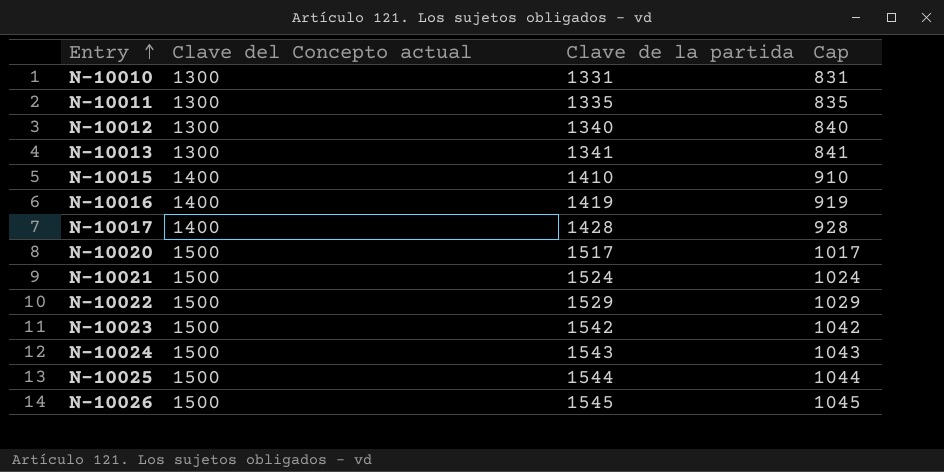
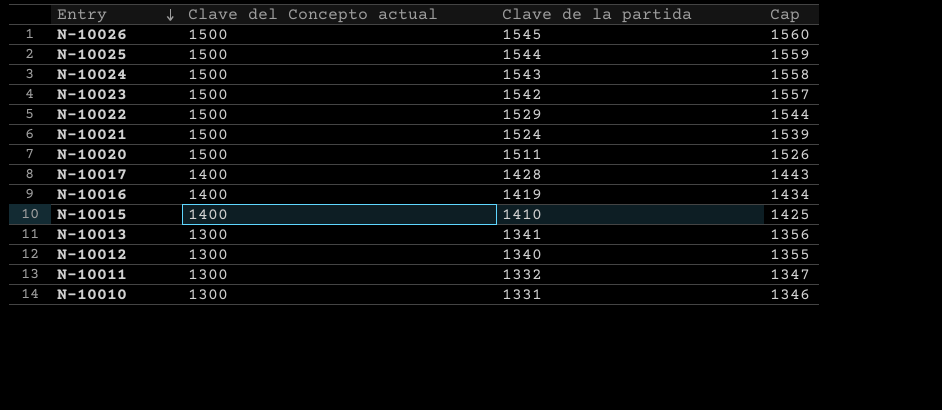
row order: Entry ascending -> Entry descending
column Cap | formula: [Clave de la partida] - 500 -> [Clave de la partida] + 15
N-10020 | Clave de la partida: 1517 -> 1511
N-10011 | Clave de la partida: 1335 -> 1332

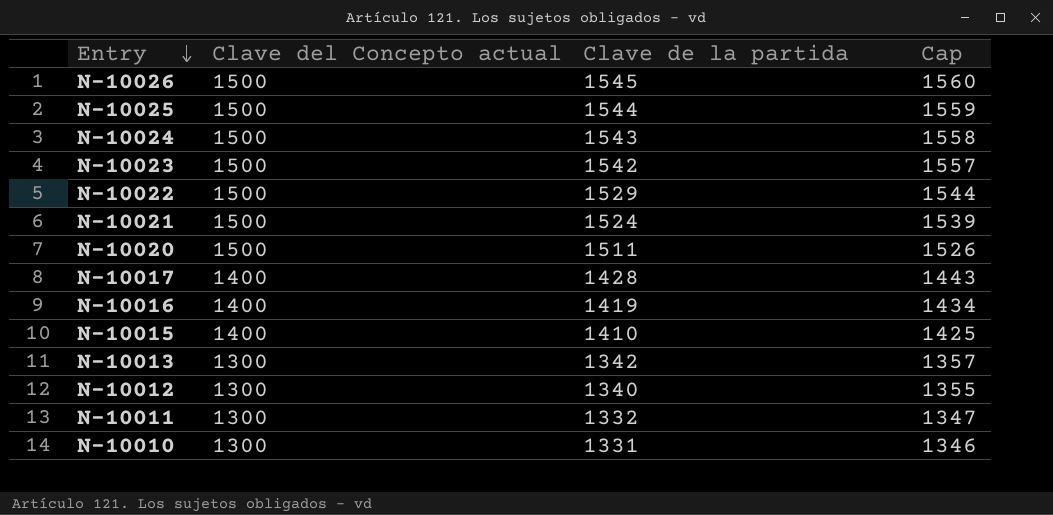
N-10013 | Clave de la partida: 1341 -> 1342
N-10013 | Cap: 1356 -> 1357

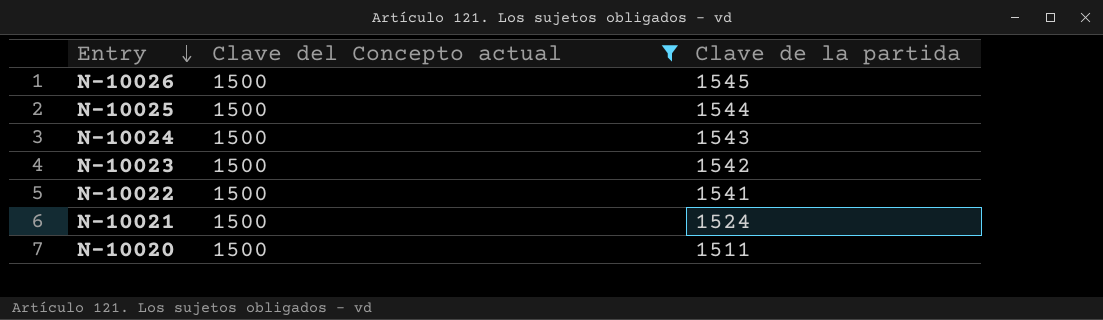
filter: none -> Clave del Concepto actual = 1500
column Cap | formula: [Clave de la partida] + 15 -> none
N-10022 | Clave de la partida: 1529 -> 1541

